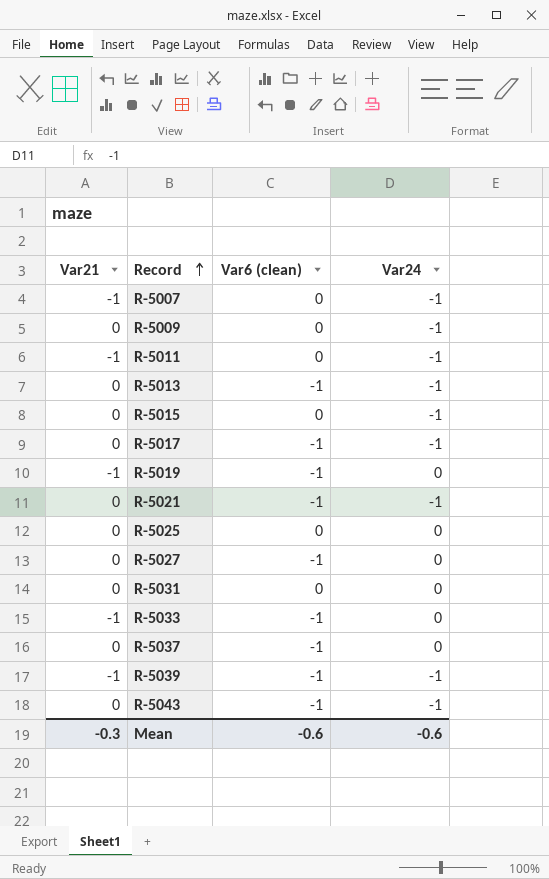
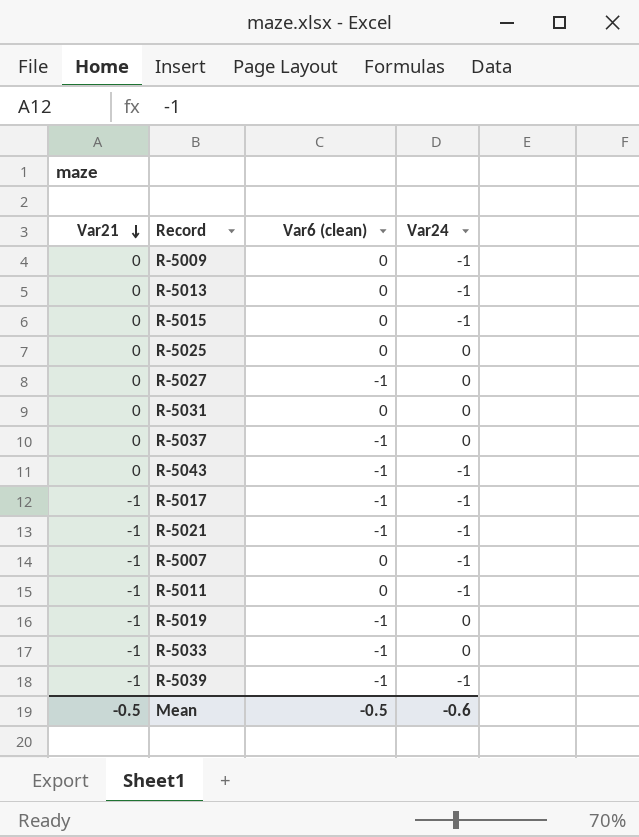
row order: Record ascending -> Var21 descending
R-5013 | Var6 (clean): -1 -> 0
R-5017 | Var21: 0 -> -1
R-5021 | Var21: 0 -> -1
Mean | Var21: -0.3 -> -0.5
Mean | Var6 (clean): -0.6 -> -0.5

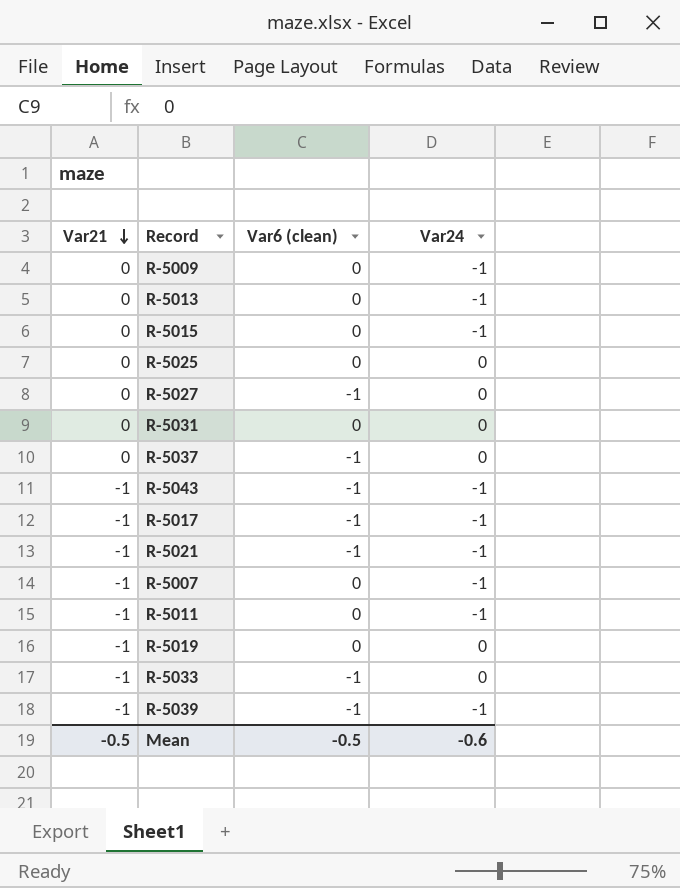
R-5043 | Var21: 0 -> -1
R-5019 | Var6 (clean): -1 -> 0

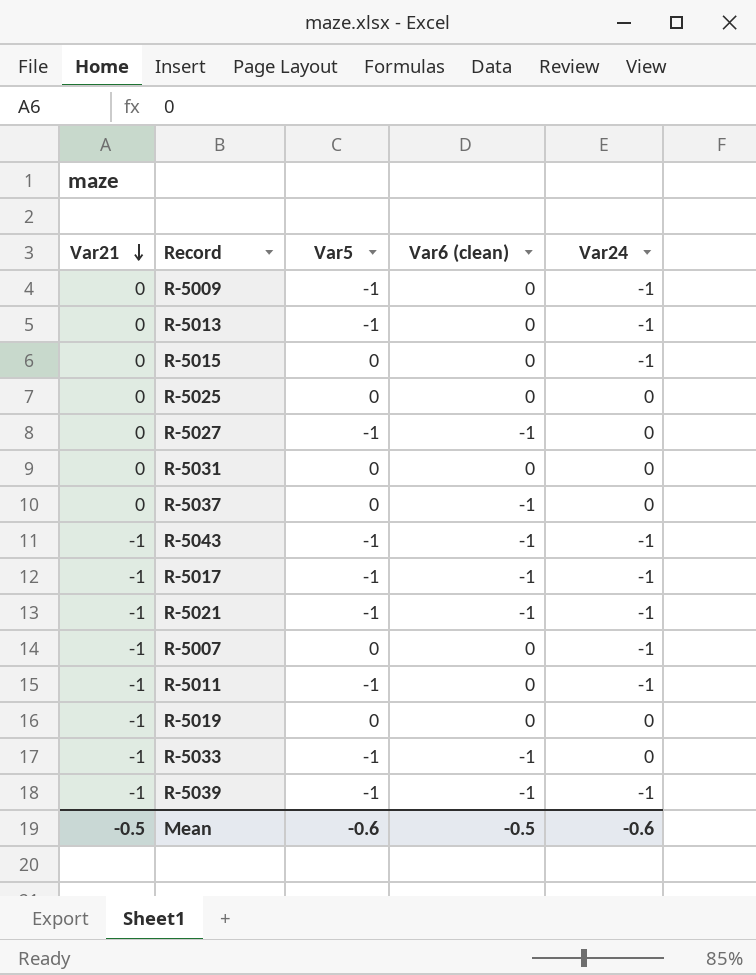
column Var5 | position: none -> 3

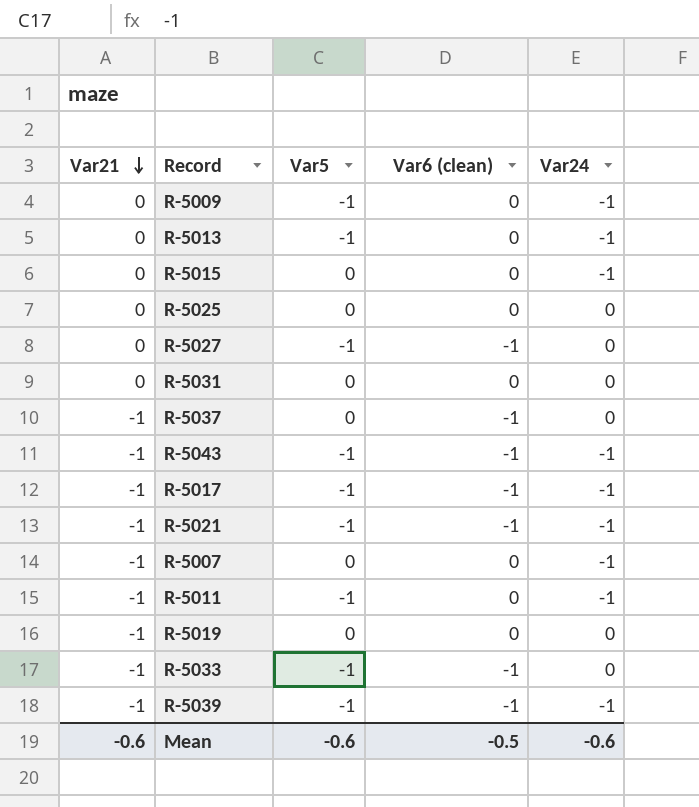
R-5037 | Var21: 0 -> -1
Mean | Var21: -0.5 -> -0.6

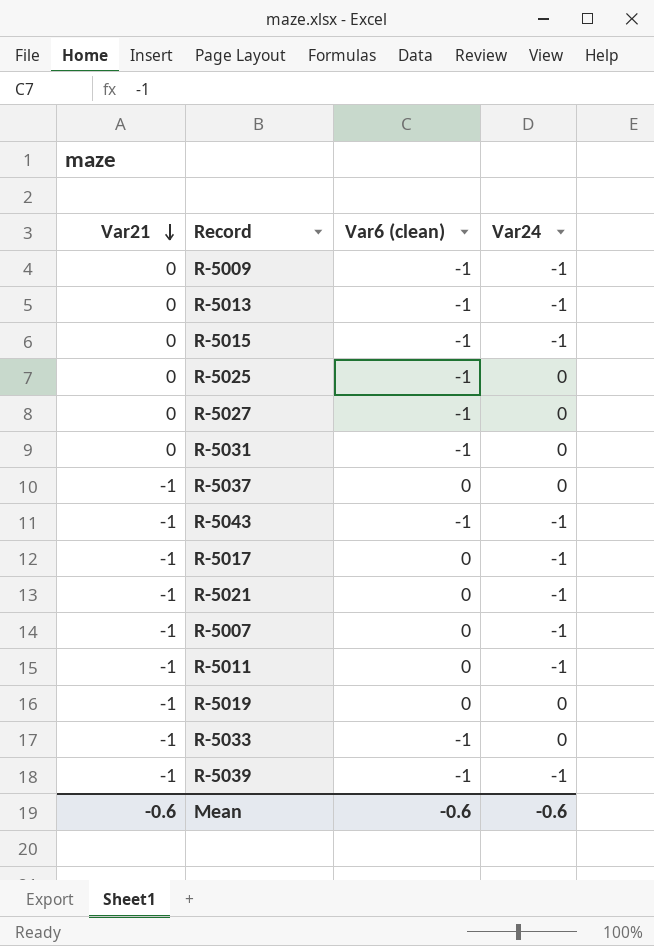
column Var5 | position: 3 -> none
R-5009 | Var6 (clean): 0 -> -1
R-5013 | Var6 (clean): 0 -> -1
R-5015 | Var6 (clean): 0 -> -1
R-5025 | Var6 (clean): 0 -> -1
R-5031 | Var6 (clean): 0 -> -1
R-5037 | Var6 (clean): -1 -> 0
R-5017 | Var6 (clean): -1 -> 0
R-5021 | Var6 (clean): -1 -> 0
Mean | Var6 (clean): -0.5 -> -0.6

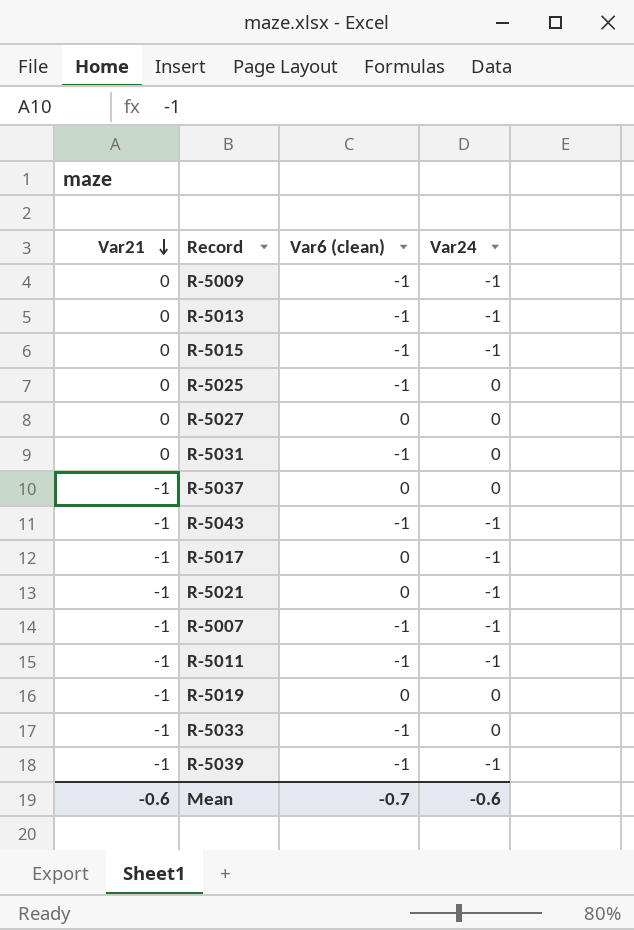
R-5027 | Var6 (clean): -1 -> 0
R-5007 | Var6 (clean): 0 -> -1
R-5011 | Var6 (clean): 0 -> -1
Mean | Var6 (clean): -0.6 -> -0.7

